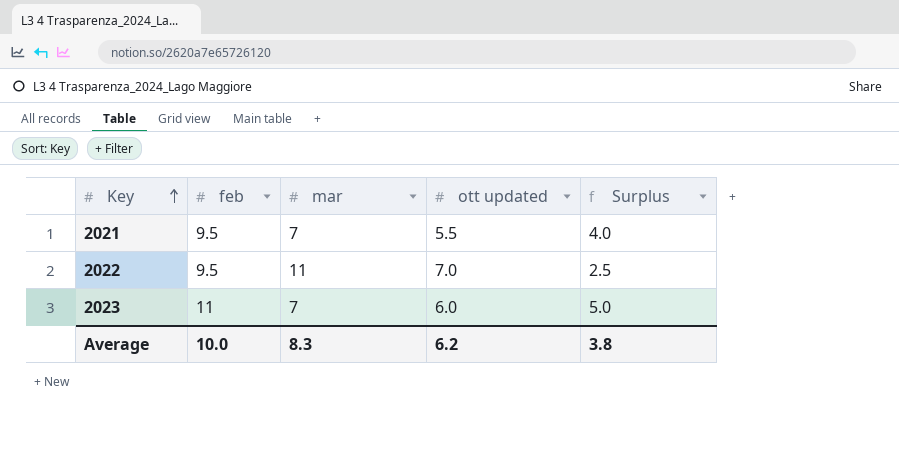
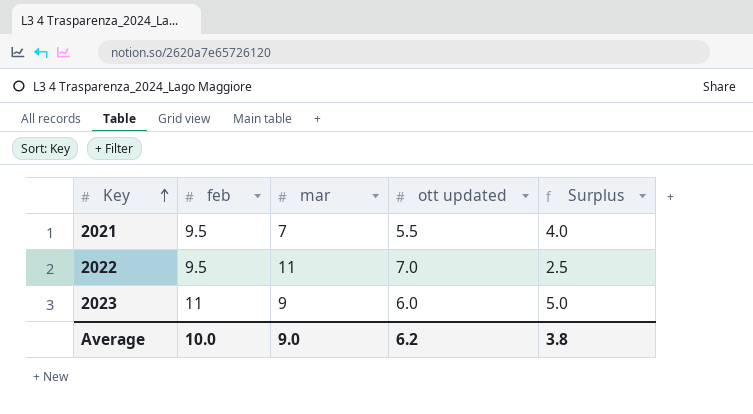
2023 | mar: 7 -> 9
Average | mar: 8.3 -> 9.0

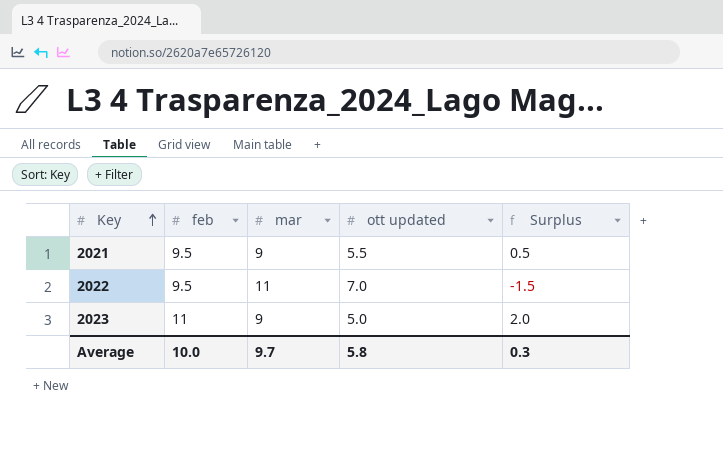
column Surplus | formula: [feb] - [ott updated] -> [feb] - [mar]
2021 | mar: 7 -> 9
2023 | ott updated: 6.0 -> 5.0
Average | mar: 9.0 -> 9.7
Average | ott updated: 6.2 -> 5.8
Average | Surplus: 3.8 -> 0.3

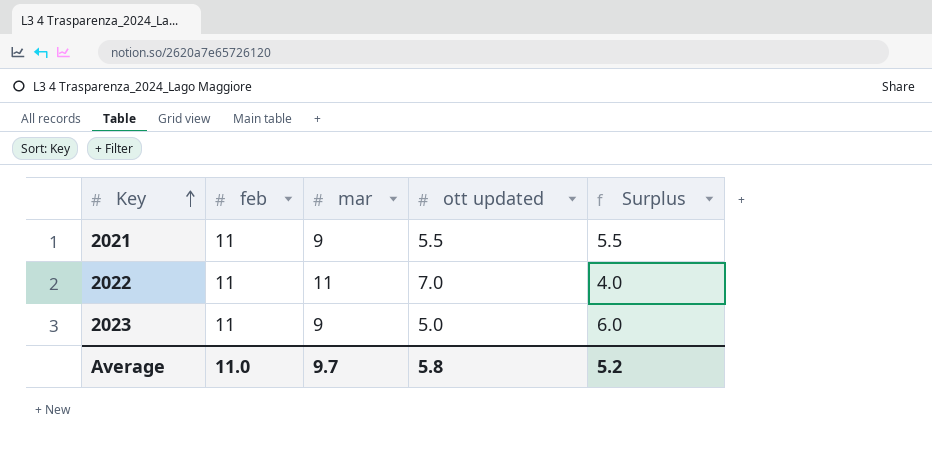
column Surplus | formula: [feb] - [mar] -> [feb] - [ott updated]
2021 | feb: 9.5 -> 11
2022 | feb: 9.5 -> 11
Average | feb: 10.0 -> 11.0
Average | Surplus: 0.3 -> 5.2

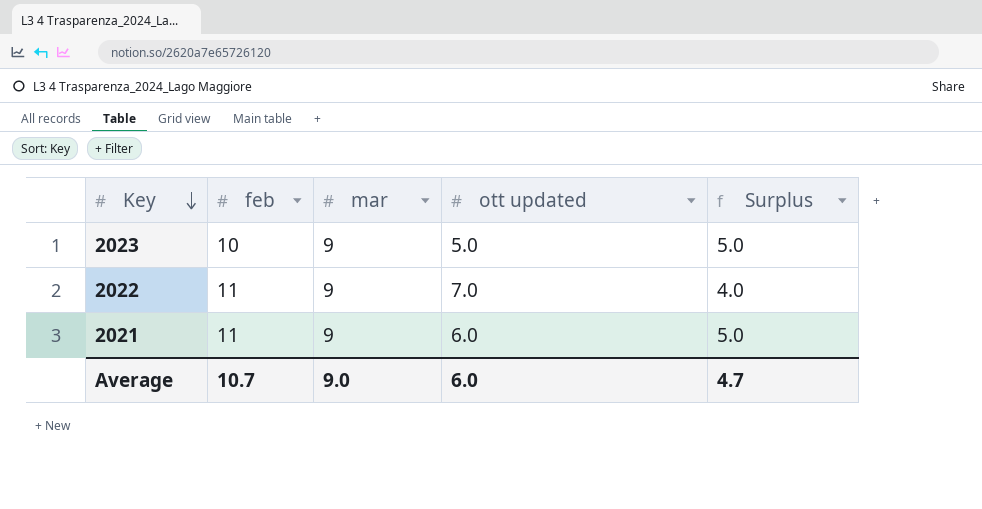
row order: Key ascending -> Key descending
2023 | feb: 11 -> 10
2023 | Surplus: 6.0 -> 5.0
2022 | mar: 11 -> 9
2021 | ott updated: 5.5 -> 6.0
2021 | Surplus: 5.5 -> 5.0
Average | feb: 11.0 -> 10.7
Average | mar: 9.7 -> 9.0
Average | ott updated: 5.8 -> 6.0
Average | Surplus: 5.2 -> 4.7

